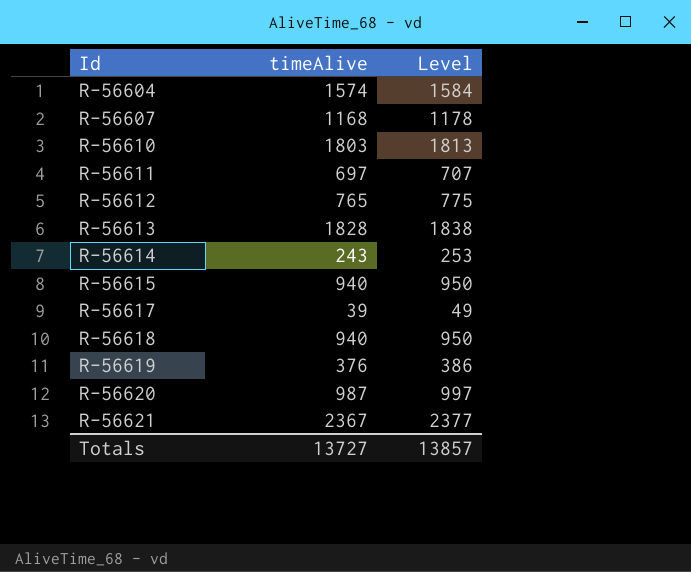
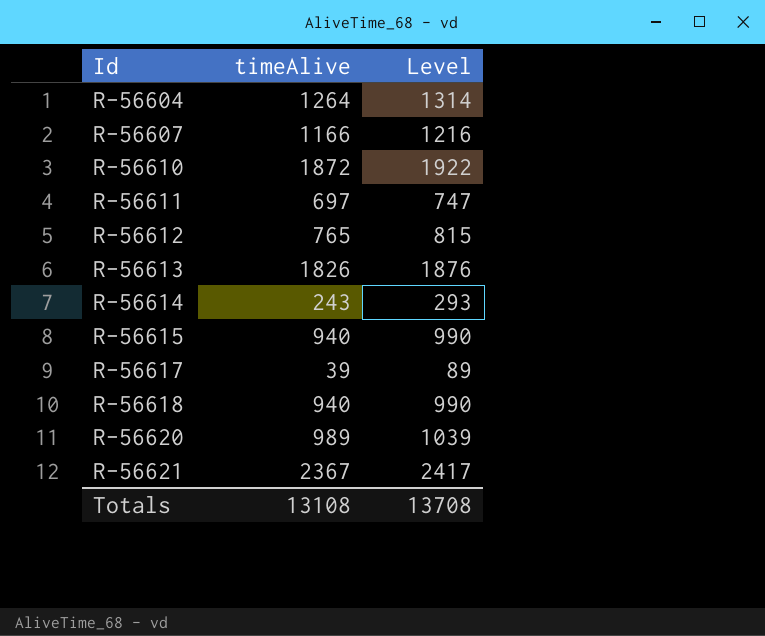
column Level | formula: [timeAlive] + 10 -> [timeAlive] + 50
row R-56619: 376 | 386 -> none
R-56604 | timeAlive: 1574 -> 1264
R-56607 | timeAlive: 1168 -> 1166
R-56610 | timeAlive: 1803 -> 1872
R-56613 | timeAlive: 1828 -> 1826
R-56620 | timeAlive: 987 -> 989
Totals | timeAlive: 13727 -> 13108
Totals | Level: 13857 -> 13708

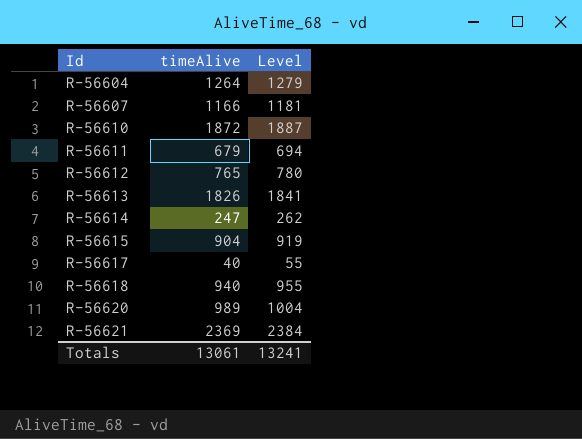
column Level | formula: [timeAlive] + 50 -> [timeAlive] + 15
R-56611 | timeAlive: 697 -> 679
R-56614 | timeAlive: 243 -> 247
R-56615 | timeAlive: 940 -> 904
R-56617 | timeAlive: 39 -> 40
R-56621 | timeAlive: 2367 -> 2369
Totals | timeAlive: 13108 -> 13061
Totals | Level: 13708 -> 13241

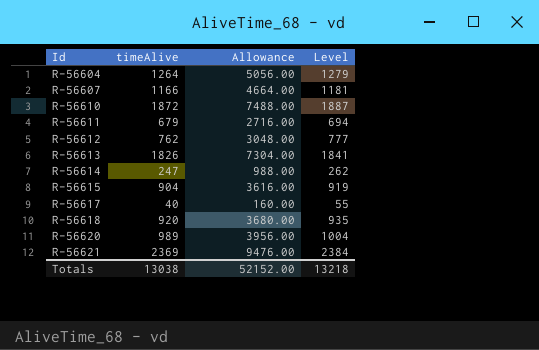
column Allowance | formula: none -> [timeAlive] * 4
R-56612 | timeAlive: 765 -> 762
R-56612 | Level: 780 -> 777
R-56618 | timeAlive: 940 -> 920
R-56618 | Level: 955 -> 935
Totals | timeAlive: 13061 -> 13038
Totals | Level: 13241 -> 13218

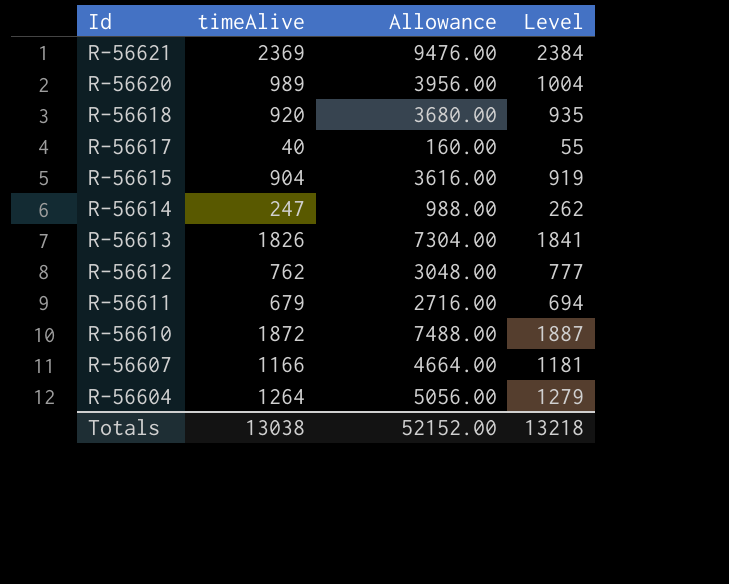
row order: Id ascending -> Id descending

